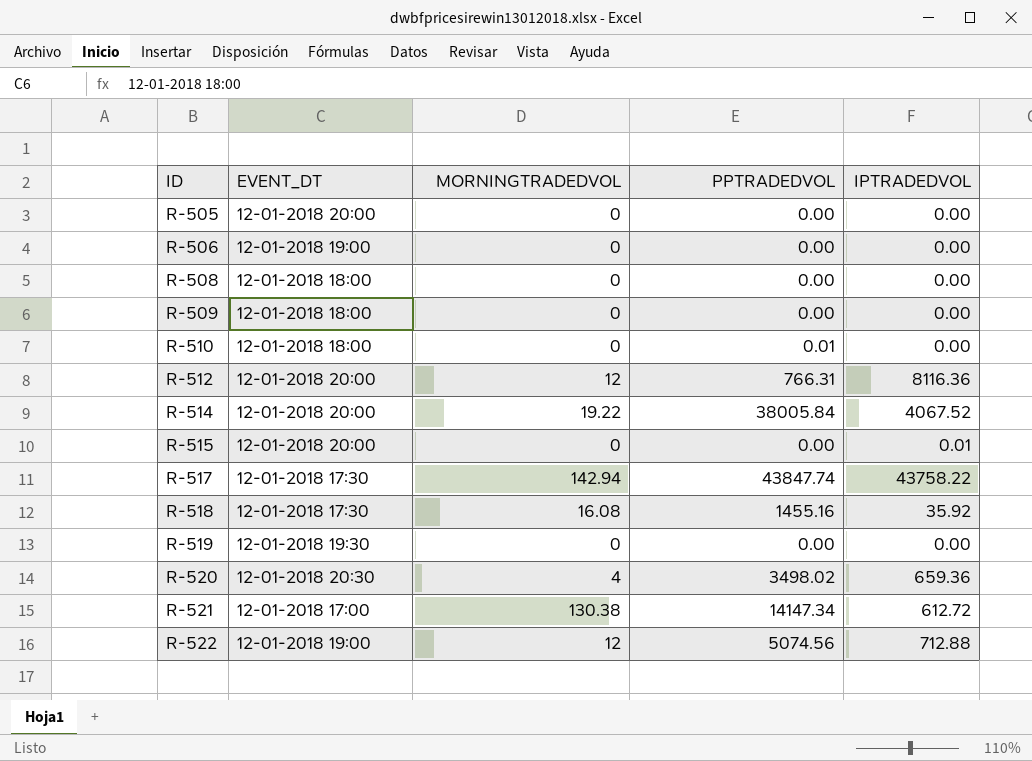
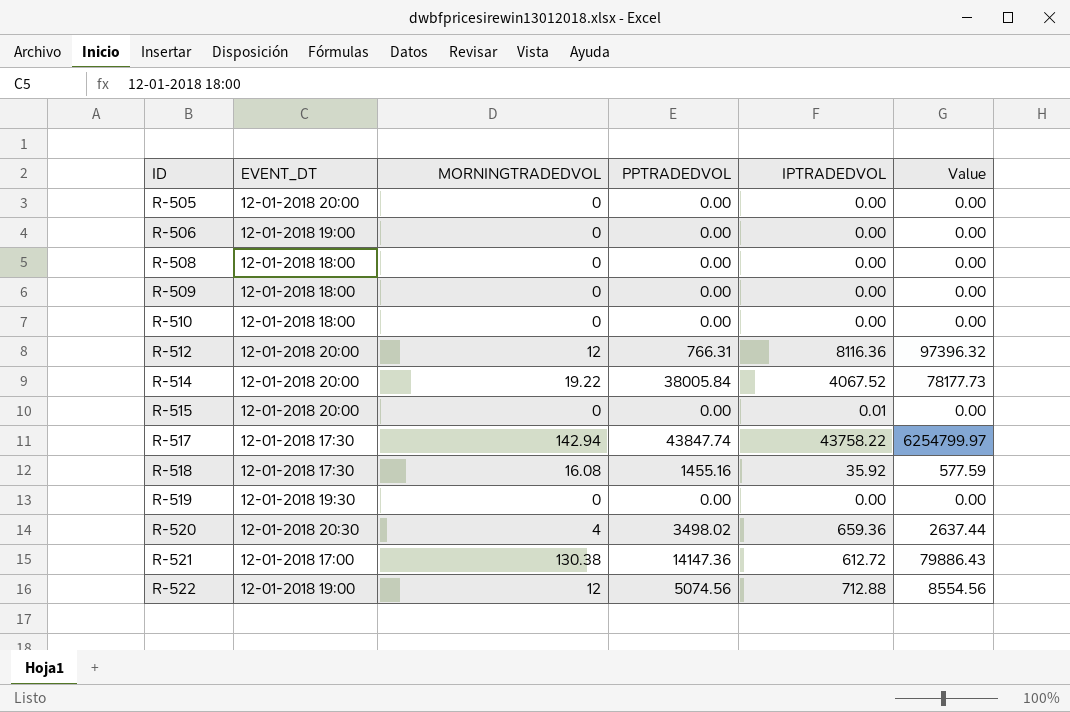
column Value | formula: none -> [MORNINGTRADEDVOL] * [IPTRADEDVOL]
R-510 | PPTRADEDVOL: 0.01 -> 0.00
R-521 | PPTRADEDVOL: 14147.34 -> 14147.36

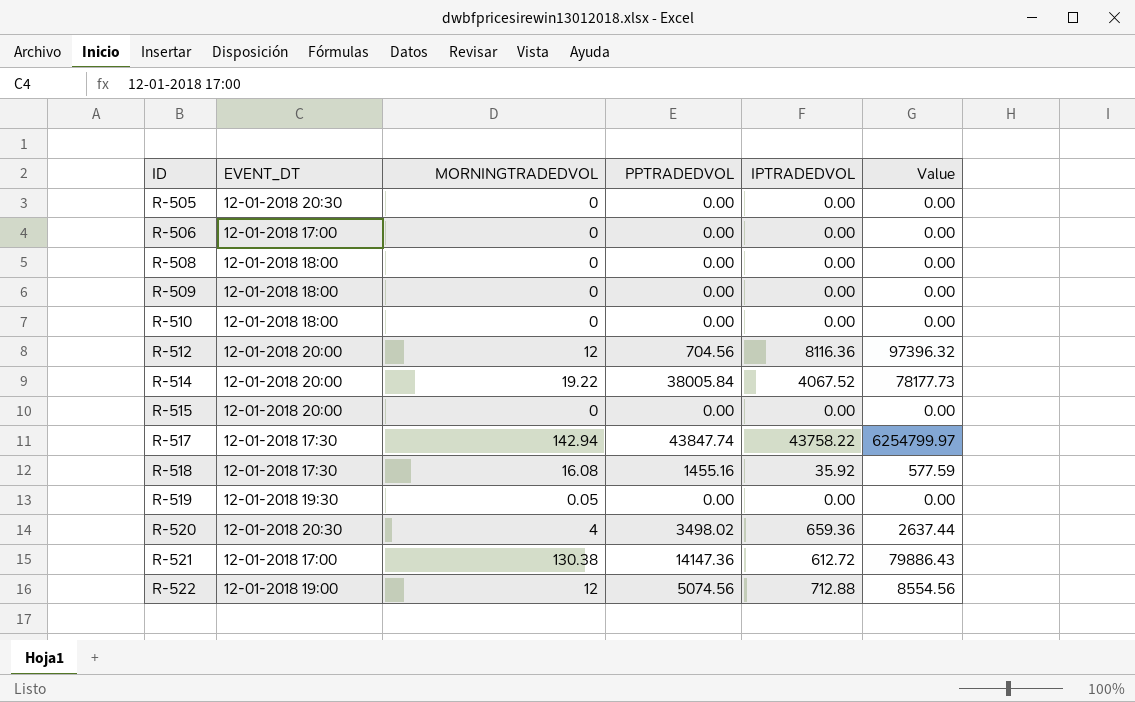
R-505 | EVENT_DT: 12-01-2018 20:00 -> 12-01-2018 20:30
R-506 | EVENT_DT: 12-01-2018 19:00 -> 12-01-2018 17:00
R-512 | PPTRADEDVOL: 766.31 -> 704.56
R-515 | IPTRADEDVOL: 0.01 -> 0.00
R-519 | MORNINGTRADEDVOL: 0 -> 0.05

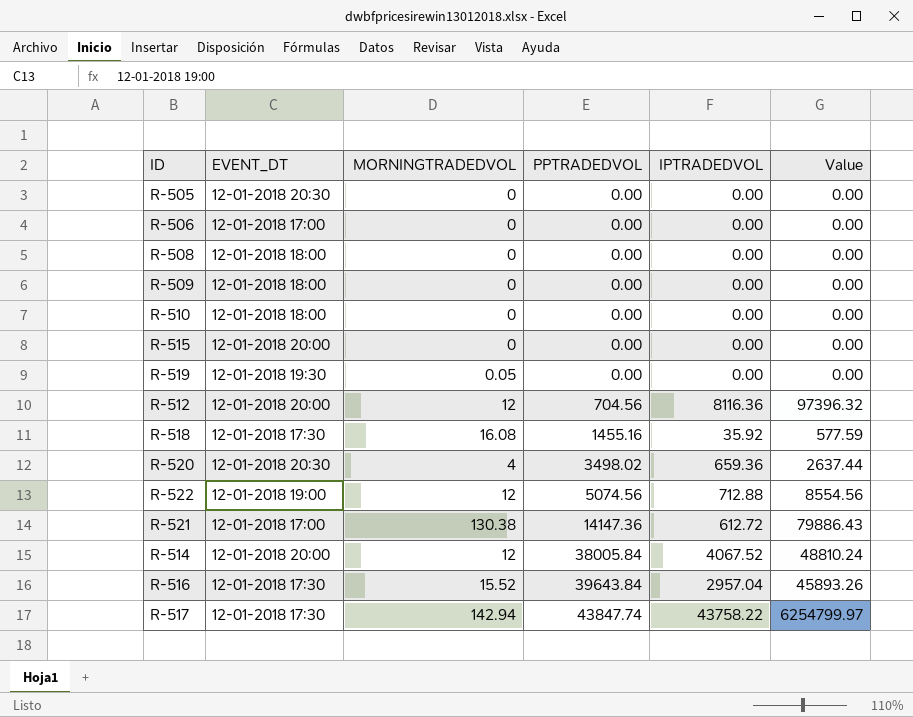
row order: ID ascending -> PPTRADEDVOL ascending
R-514 | MORNINGTRADEDVOL: 19.22 -> 12
R-514 | Value: 78177.73 -> 48810.24
row R-516: none -> 12-01-2018 17:30 | 15.52 | 39643.84 | 2957.04 | 45893.26

